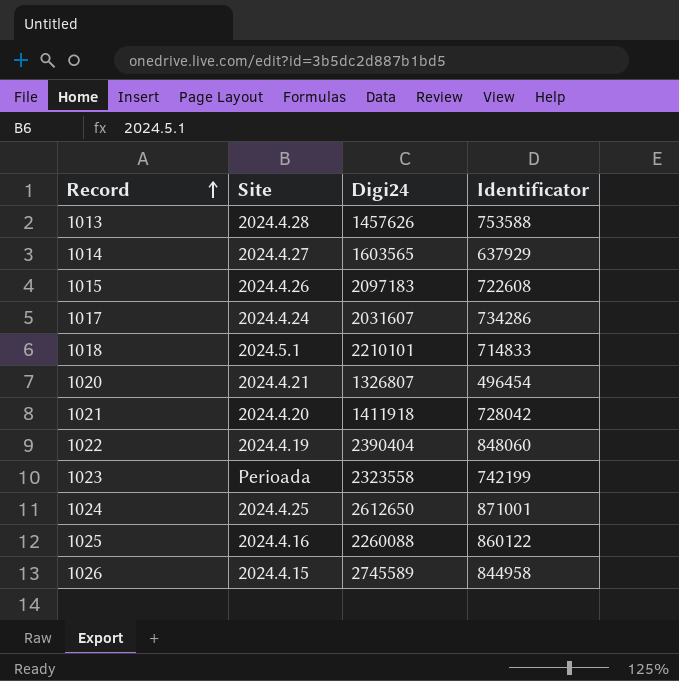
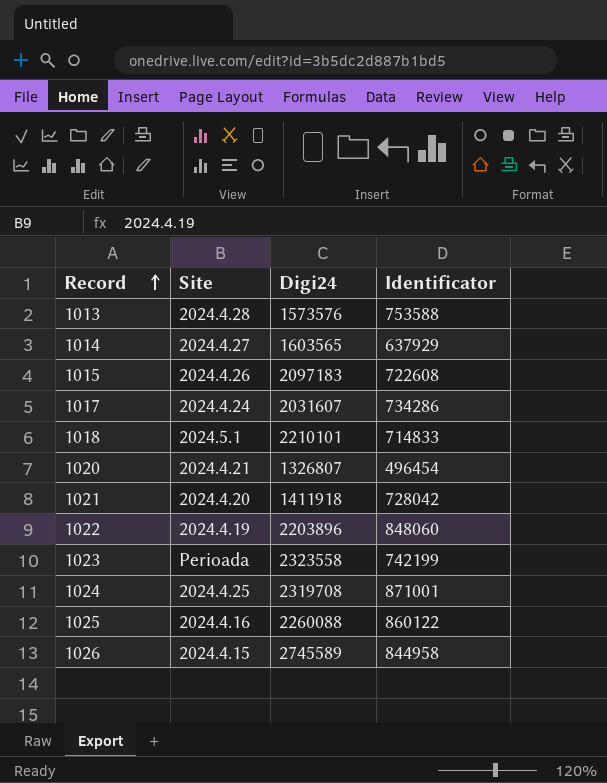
1013 | Digi24: 1457626 -> 1573576
1022 | Digi24: 2390404 -> 2203896
1024 | Digi24: 2612650 -> 2319708

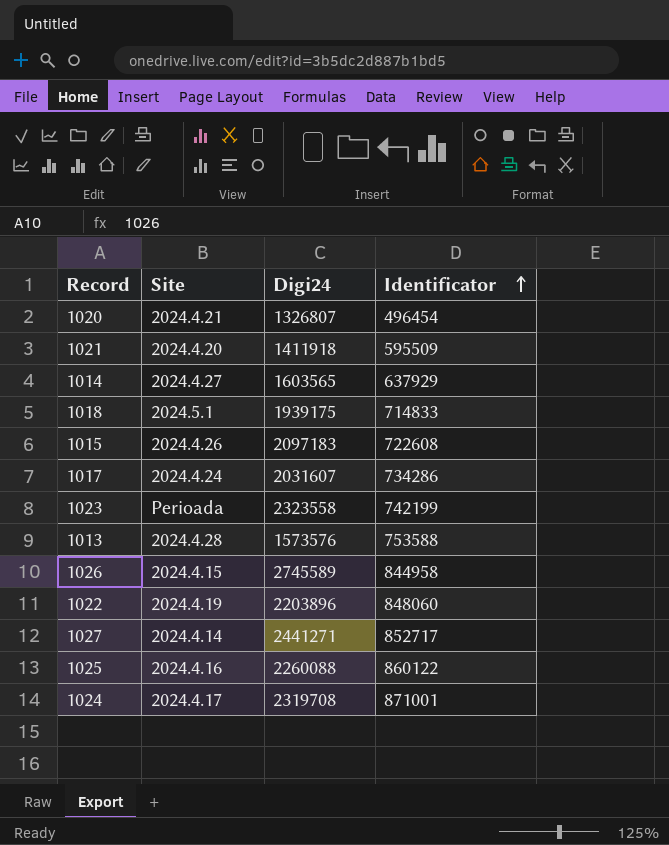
row order: Record ascending -> Identificator ascending
1021 | Identificator: 728042 -> 595509
1018 | Digi24: 2210101 -> 1939175
row 1027: none -> 2024.4.14 | 2441271 | 852717
1024 | Site: 2024.4.25 -> 2024.4.17

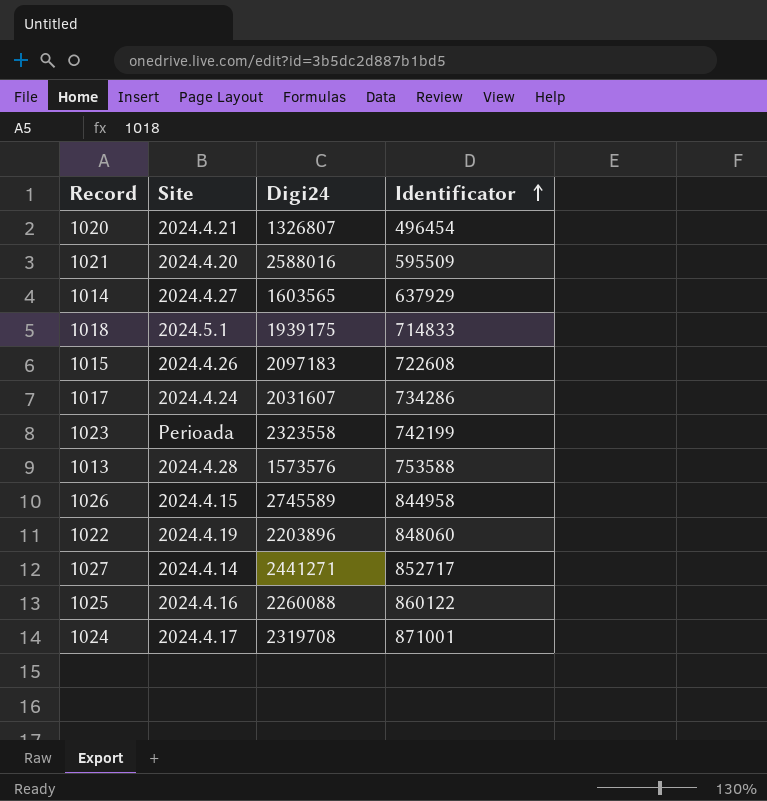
1021 | Digi24: 1411918 -> 2588016

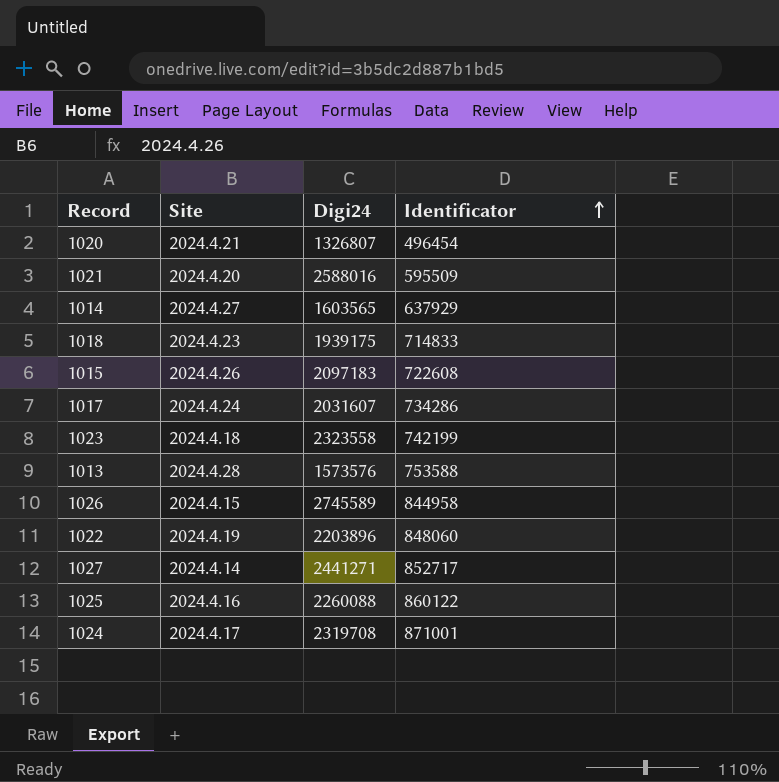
1018 | Site: 2024.5.1 -> 2024.4.23
1023 | Site: Perioada -> 2024.4.18

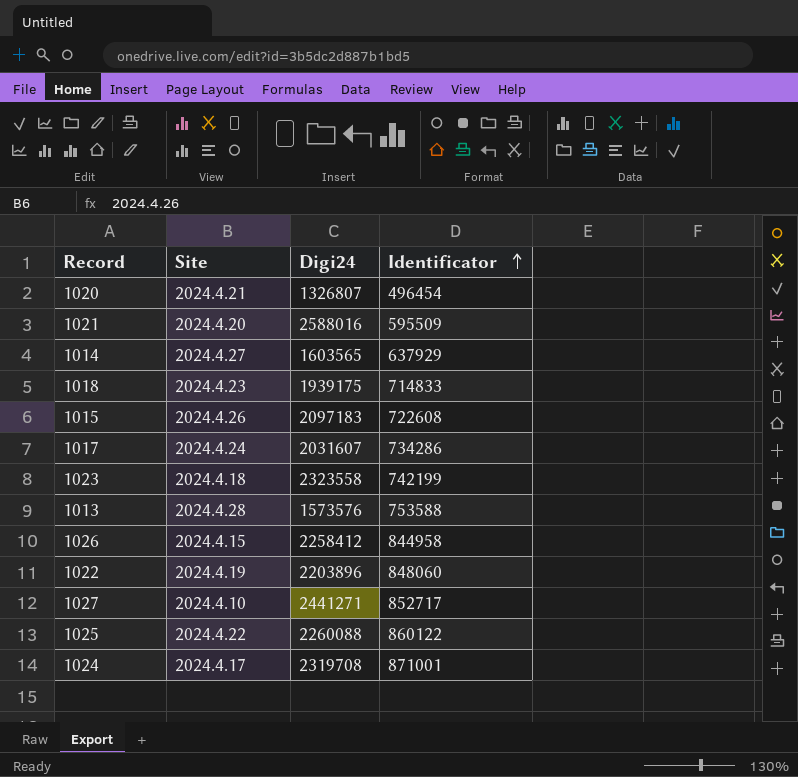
1026 | Digi24: 2745589 -> 2258412
1027 | Site: 2024.4.14 -> 2024.4.10
1025 | Site: 2024.4.16 -> 2024.4.22

